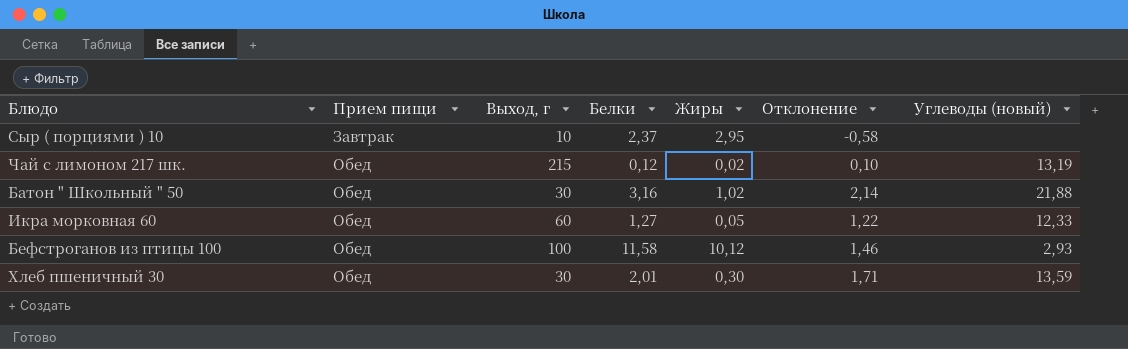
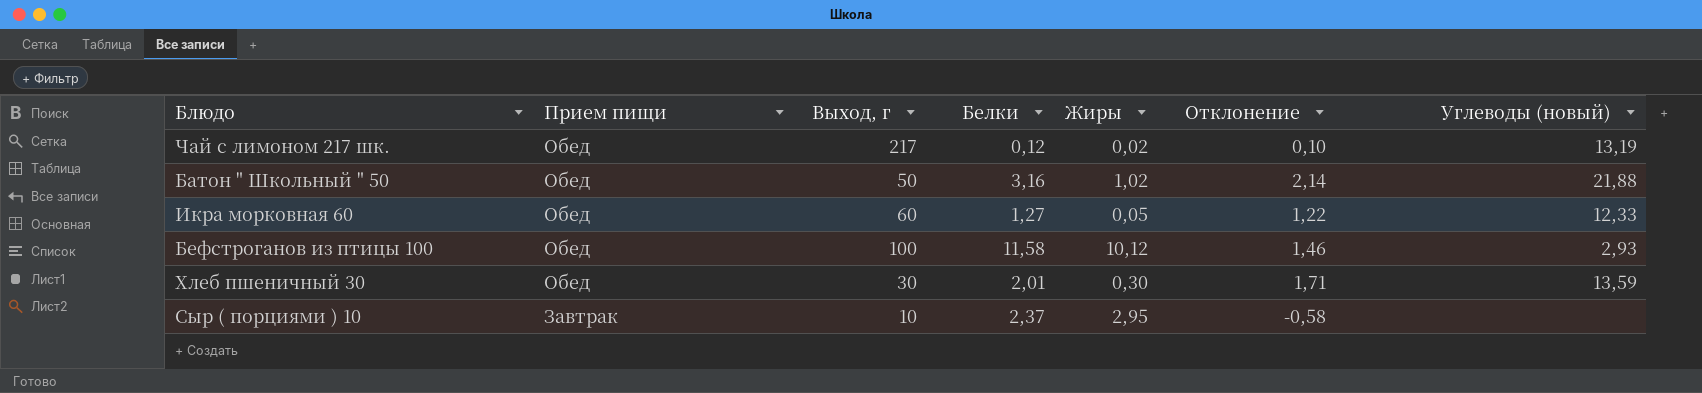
row order: Прием пищи ascending -> Прием пищи descending
Чай с лимоном 217 шк. | Выход, г: 215 -> 217
Батон " Школьный " 50 | Выход, г: 30 -> 50

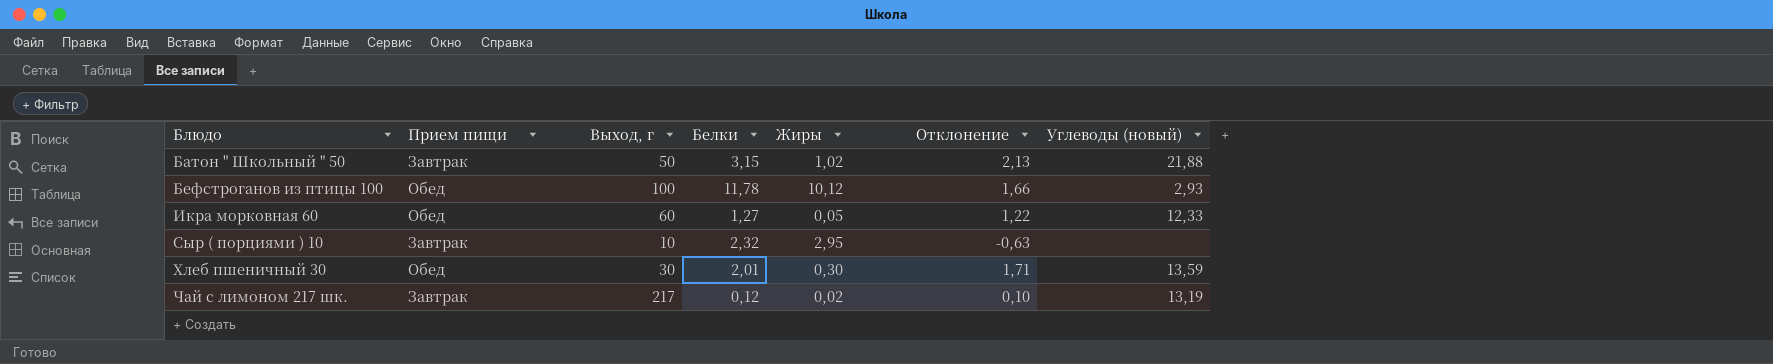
row order: Прием пищи descending -> Блюдо ascending
Батон " Школьный " 50 | Прием пищи: Обед -> Завтрак
Батон " Школьный " 50 | Белки: 3,16 -> 3,15
Батон " Школьный " 50 | Отклонение: 2,14 -> 2,13
Бефстроганов из птицы 100 | Белки: 11,58 -> 11,78
Бефстроганов из птицы 100 | Отклонение: 1,46 -> 1,66
Сыр ( порциями ) 10 | Белки: 2,37 -> 2,32
Сыр ( порциями ) 10 | Отклонение: -0,58 -> -0,63
Чай с лимоном 217 шк. | Прием пищи: Обед -> Завтрак

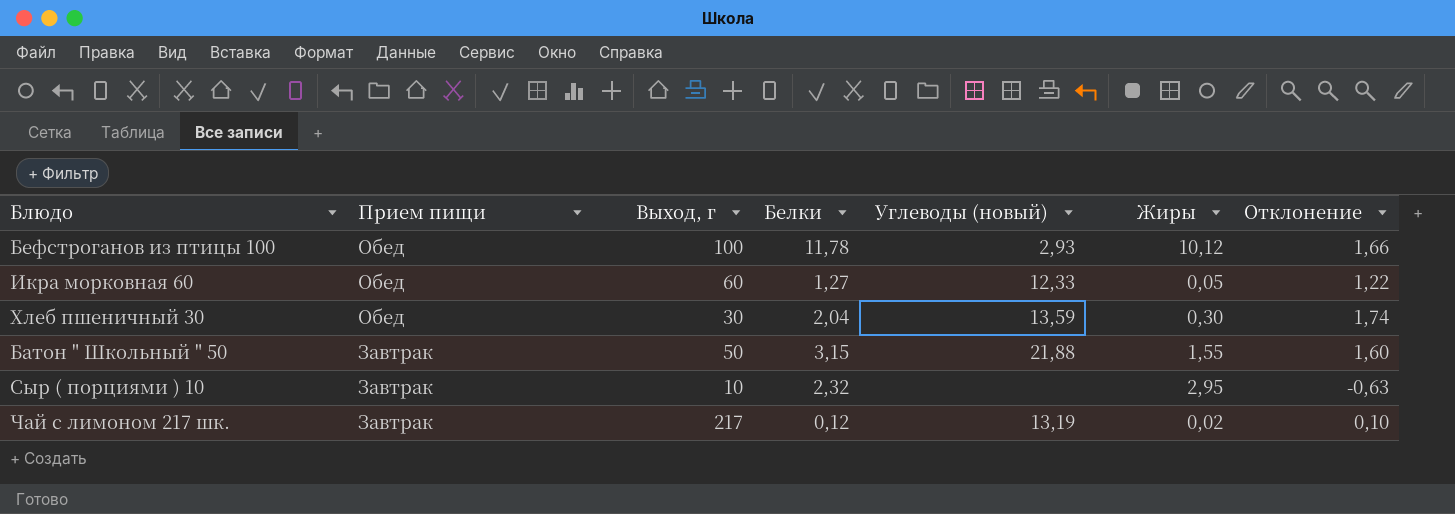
row order: Блюдо ascending -> Прием пищи descending
column Углеводы (новый) | position: 7 -> 5
Хлеб пшеничный 30 | Белки: 2,01 -> 2,04
Хлеб пшеничный 30 | Отклонение: 1,71 -> 1,74
Батон " Школьный " 50 | Жиры: 1,02 -> 1,55
Батон " Школьный " 50 | Отклонение: 2,13 -> 1,60

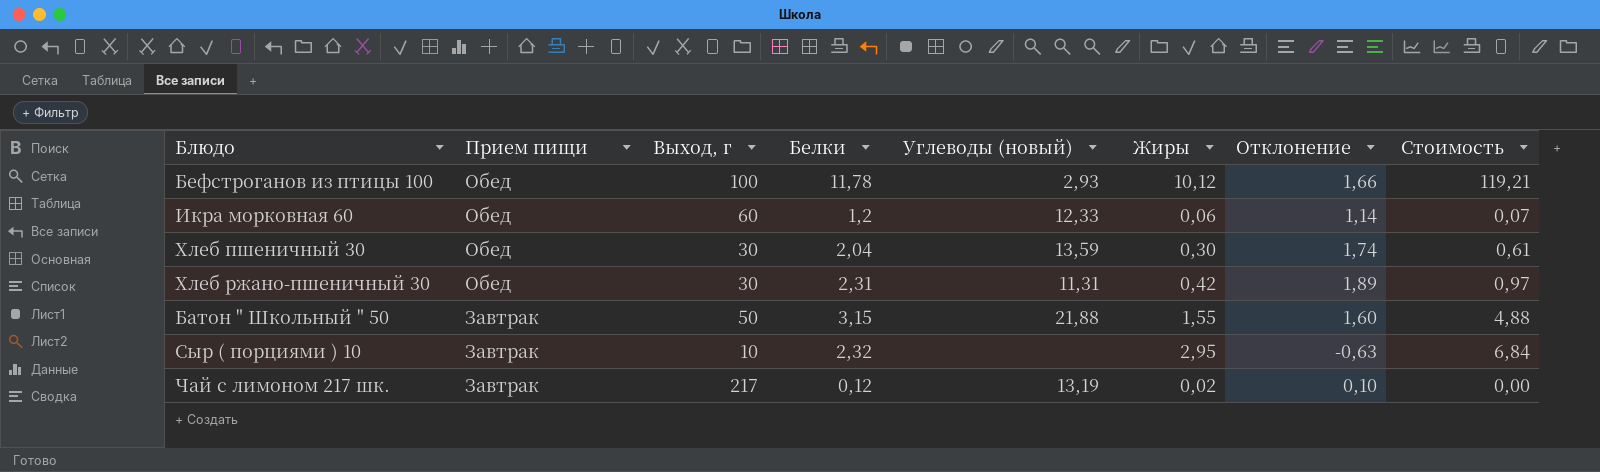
column Стоимость | formula: none -> [Белки] * [Жиры]
Икра морковная 60 | Белки: 1,27 -> 1,2
Икра морковная 60 | Жиры: 0,05 -> 0,06
Икра морковная 60 | Отклонение: 1,22 -> 1,14
row Хлеб ржано-пшеничный 30: none -> Обед | 30 | 2,31 | 11,31 | 0,42 | 1,89 | 0,97

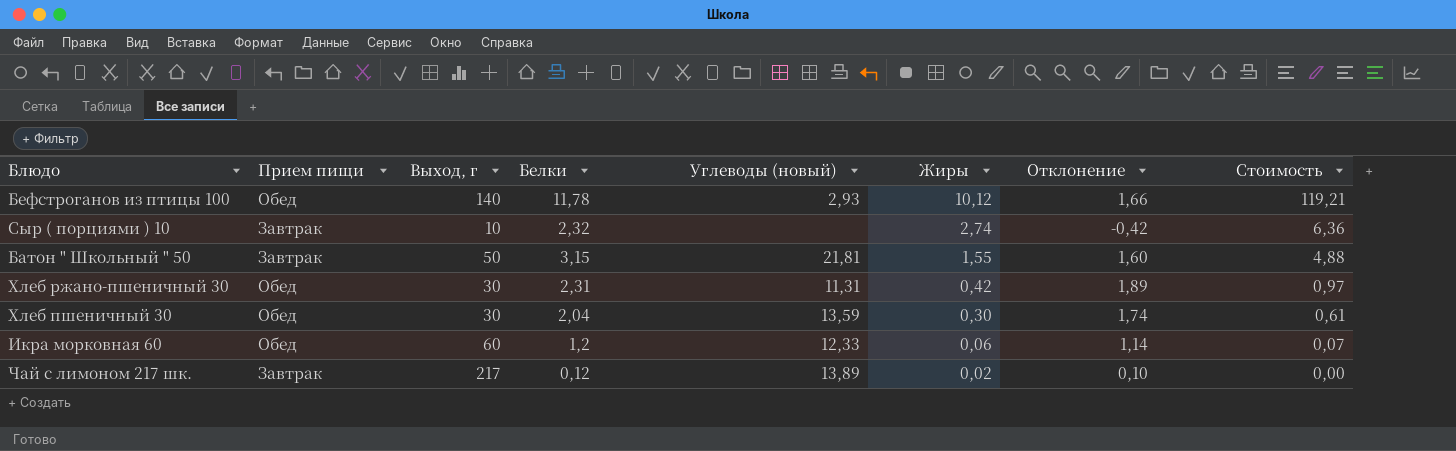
row order: Прием пищи descending -> Жиры descending
Бефстроганов из птицы 100 | Выход, г: 100 -> 140
Сыр ( порциями ) 10 | Жиры: 2,95 -> 2,74
Сыр ( порциями ) 10 | Отклонение: -0,63 -> -0,42
Сыр ( порциями ) 10 | Стоимость: 6,84 -> 6,36
Батон " Школьный " 50 | Углеводы (новый): 21,88 -> 21,81
Чай с лимоном 217 шк. | Углеводы (новый): 13,19 -> 13,89

